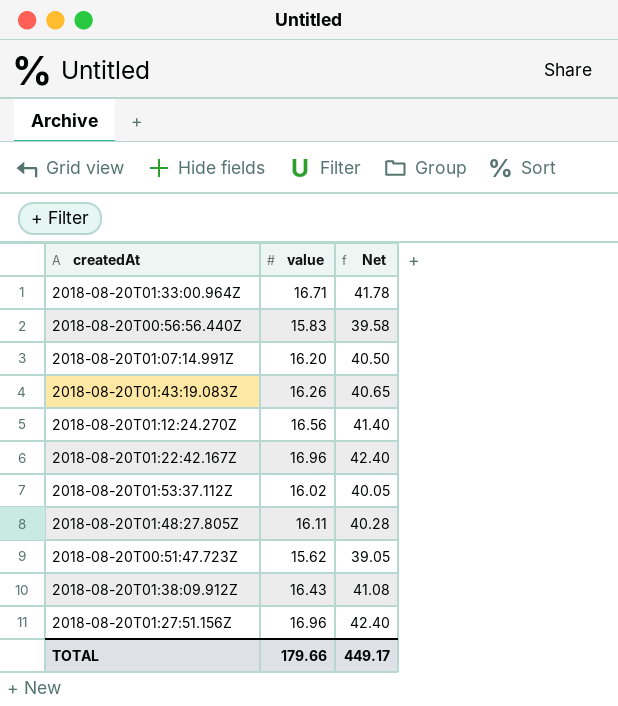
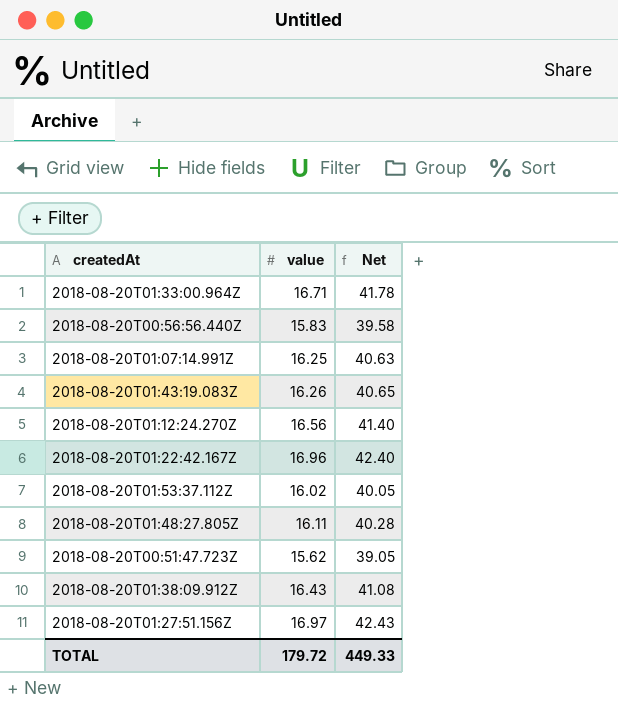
2018-08-20T01:07:14.991Z | value: 16.20 -> 16.25
2018-08-20T01:07:14.991Z | Net: 40.50 -> 40.63
2018-08-20T01:27:51.156Z | value: 16.96 -> 16.97
2018-08-20T01:27:51.156Z | Net: 42.40 -> 42.43
TOTAL | value: 179.66 -> 179.72
TOTAL | Net: 449.17 -> 449.33

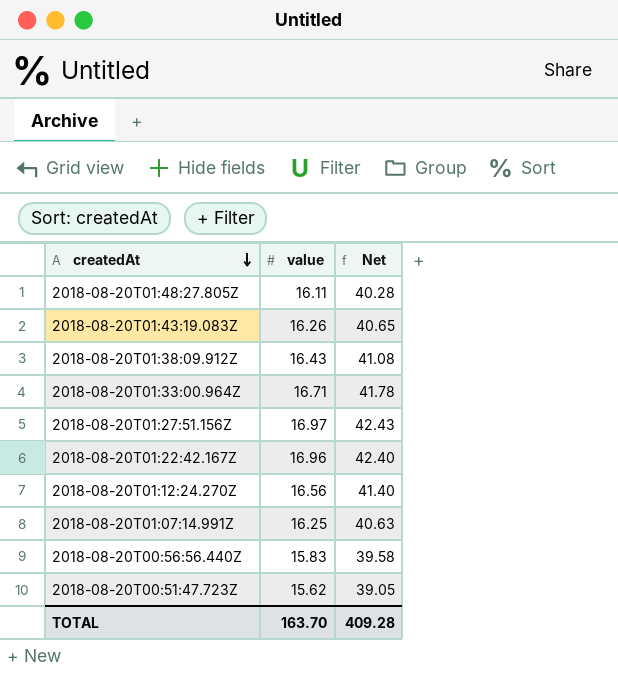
row order: none -> createdAt descending
row 2018-08-20T01:53:37.112Z: 16.02 | 40.05 -> none
TOTAL | value: 179.72 -> 163.70
TOTAL | Net: 449.33 -> 409.28

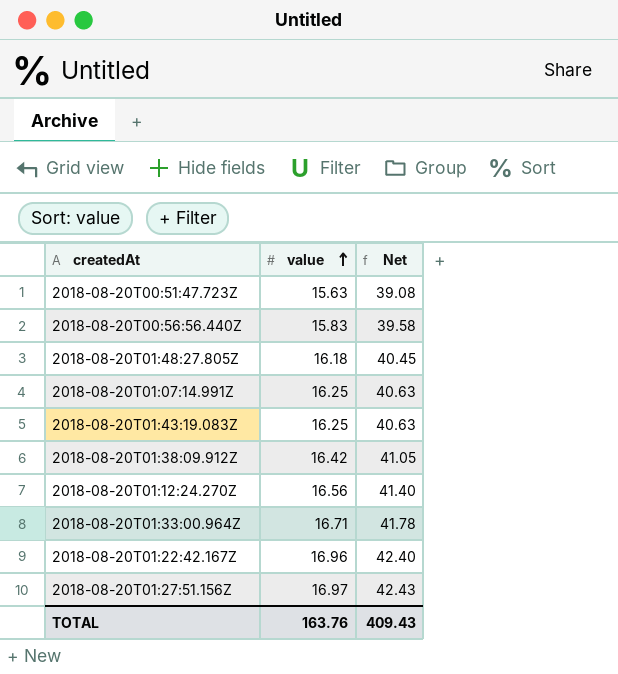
row order: createdAt descending -> value ascending
2018-08-20T00:51:47.723Z | value: 15.62 -> 15.63
2018-08-20T00:51:47.723Z | Net: 39.05 -> 39.08
2018-08-20T01:48:27.805Z | value: 16.11 -> 16.18
2018-08-20T01:48:27.805Z | Net: 40.28 -> 40.45
2018-08-20T01:43:19.083Z | value: 16.26 -> 16.25
2018-08-20T01:43:19.083Z | Net: 40.65 -> 40.63
2018-08-20T01:38:09.912Z | value: 16.43 -> 16.42
2018-08-20T01:38:09.912Z | Net: 41.08 -> 41.05
TOTAL | value: 163.70 -> 163.76
TOTAL | Net: 409.28 -> 409.43

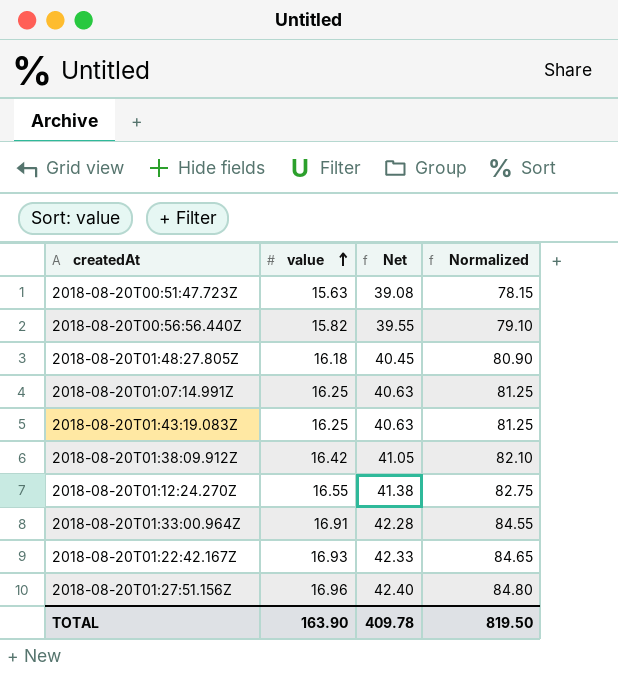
column Normalized | formula: none -> [value] * 5
2018-08-20T00:56:56.440Z | value: 15.83 -> 15.82
2018-08-20T00:56:56.440Z | Net: 39.58 -> 39.55
2018-08-20T01:12:24.270Z | value: 16.56 -> 16.55
2018-08-20T01:12:24.270Z | Net: 41.40 -> 41.38
2018-08-20T01:33:00.964Z | value: 16.71 -> 16.91
2018-08-20T01:33:00.964Z | Net: 41.78 -> 42.28
2018-08-20T01:22:42.167Z | value: 16.96 -> 16.93
2018-08-20T01:22:42.167Z | Net: 42.40 -> 42.33
2018-08-20T01:27:51.156Z | value: 16.97 -> 16.96
2018-08-20T01:27:51.156Z | Net: 42.43 -> 42.40
TOTAL | value: 163.76 -> 163.90
TOTAL | Net: 409.43 -> 409.78

